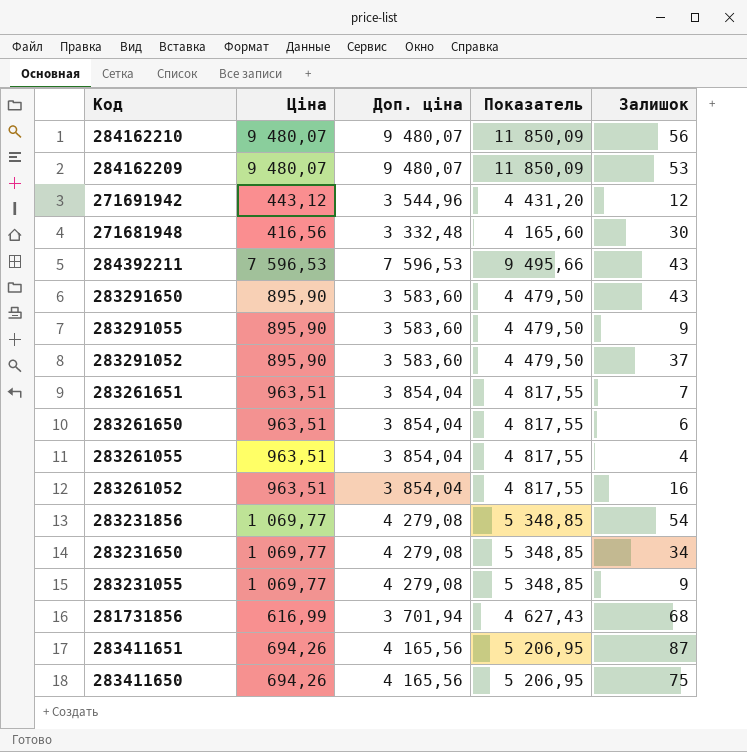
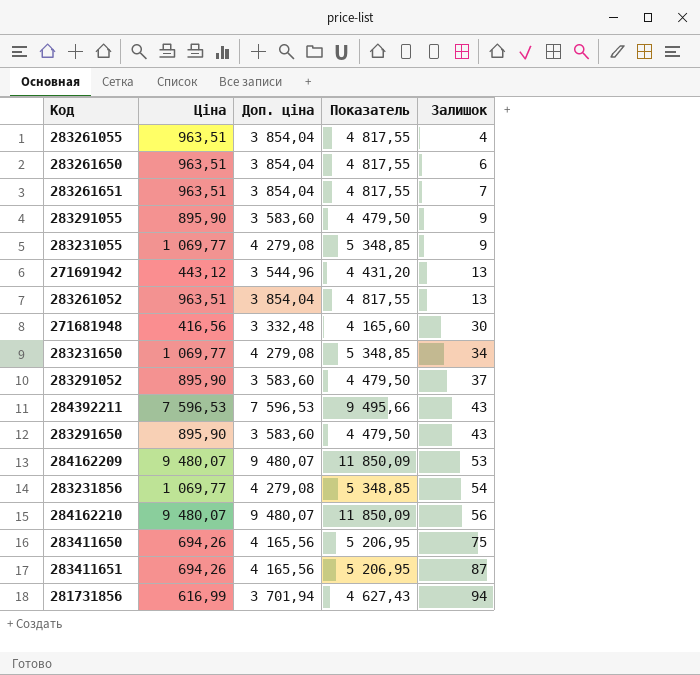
row order: none -> Залишок ascending
271691942 | Залишок: 12 -> 13
283261052 | Залишок: 16 -> 13
281731856 | Залишок: 68 -> 94

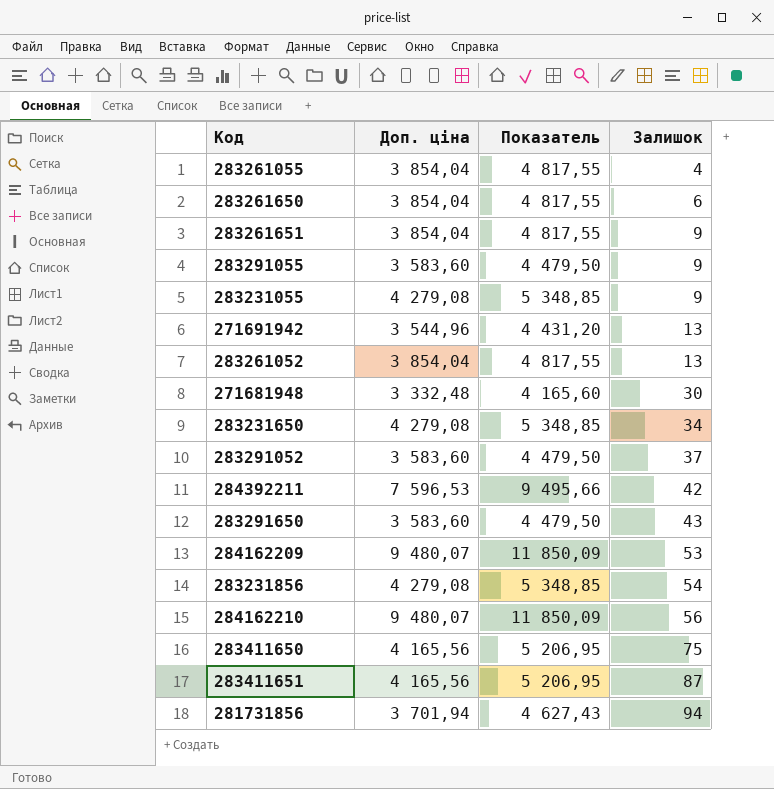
column Ціна | position: 2 -> none
283261651 | Залишок: 7 -> 9
284392211 | Залишок: 43 -> 42

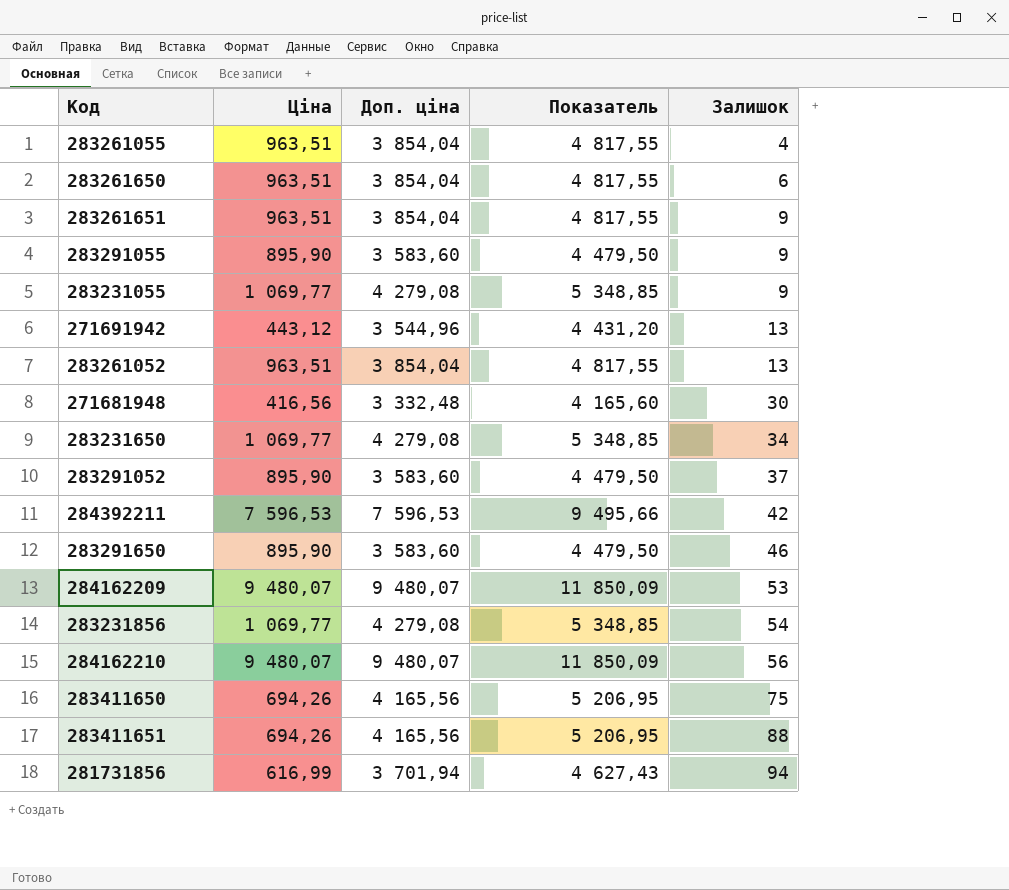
column Ціна | position: none -> 2
283291650 | Залишок: 43 -> 46
283411651 | Залишок: 87 -> 88

